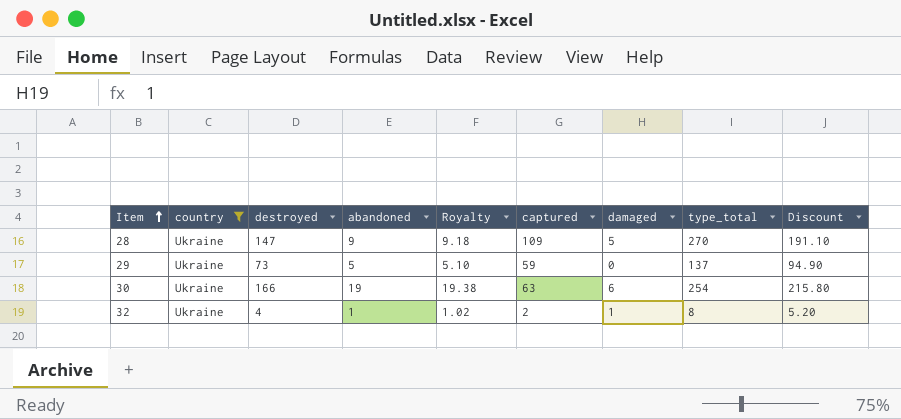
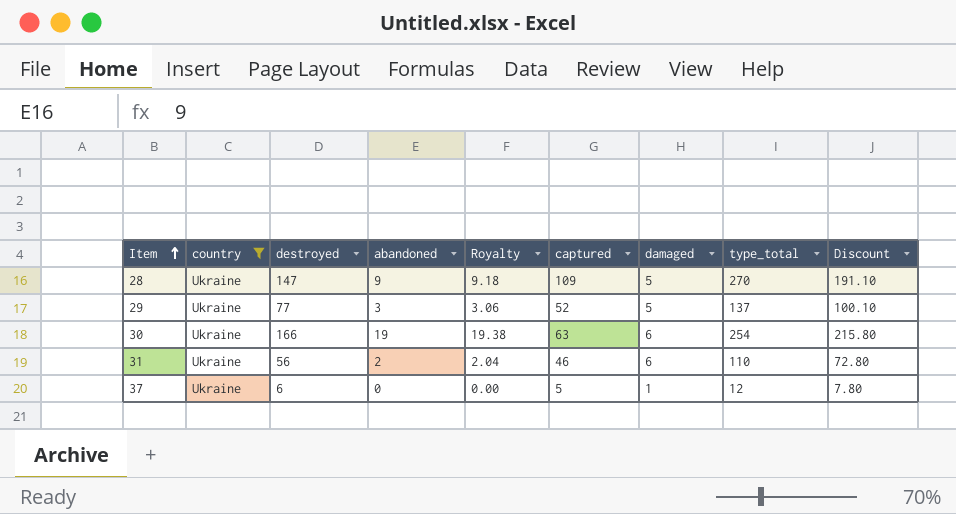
row 32: Ukraine | 4 | 1 | 1.02 | 2 | 1 | 8 | 5.20 -> none
29 | destroyed: 73 -> 77
29 | abandoned: 5 -> 3
29 | Royalty: 5.10 -> 3.06
29 | captured: 59 -> 52
29 | damaged: 0 -> 5
29 | Discount: 94.90 -> 100.10
row 31: none -> Ukraine | 56 | 2 | 2.04 | 46 | 6 | 110 | 72.80
row 37: none -> Ukraine | 6 | 0 | 0.00 | 5 | 1 | 12 | 7.80

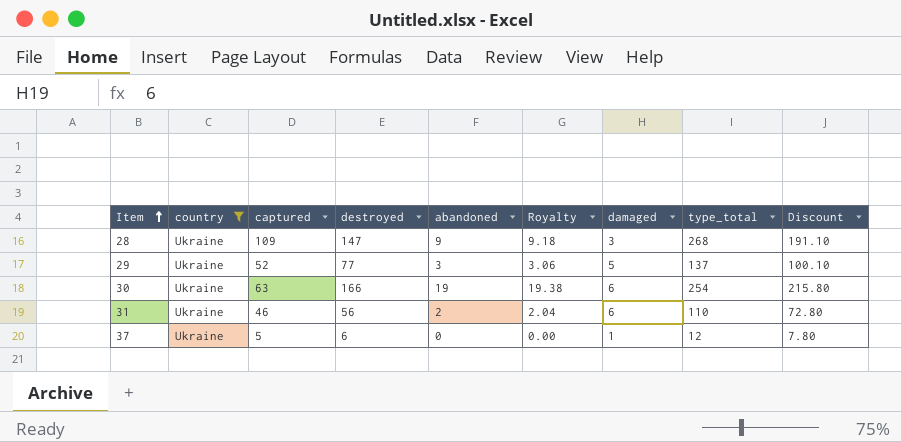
column captured | position: 6 -> 3
28 | damaged: 5 -> 3
28 | type_total: 270 -> 268

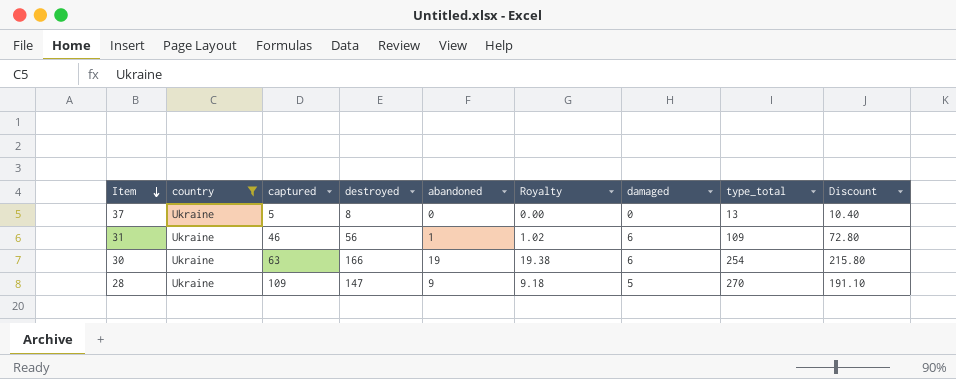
row order: Item ascending -> Item descending
row 29: Ukraine | 52 | 77 | 3 | 3.06 | 5 | 137 | 100.10 -> none
37 | destroyed: 6 -> 8
37 | damaged: 1 -> 0
37 | type_total: 12 -> 13
37 | Discount: 7.80 -> 10.40
31 | abandoned: 2 -> 1
31 | Royalty: 2.04 -> 1.02
31 | type_total: 110 -> 109
28 | damaged: 3 -> 5
28 | type_total: 268 -> 270

